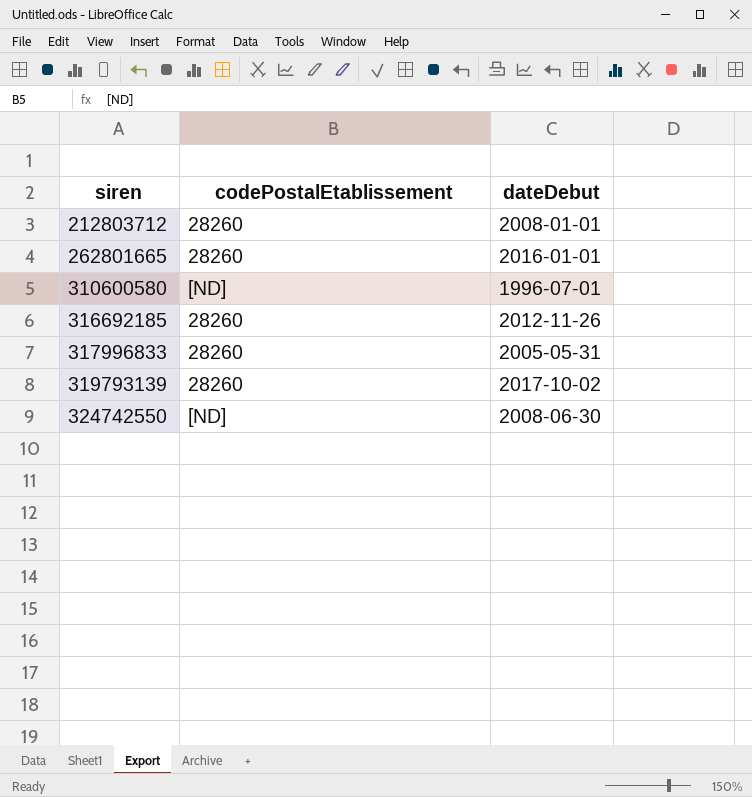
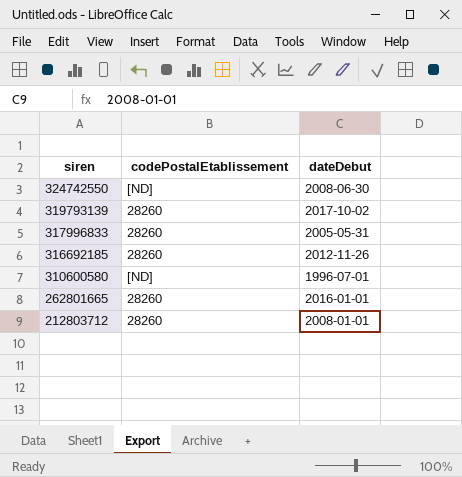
row order: siren ascending -> siren descending

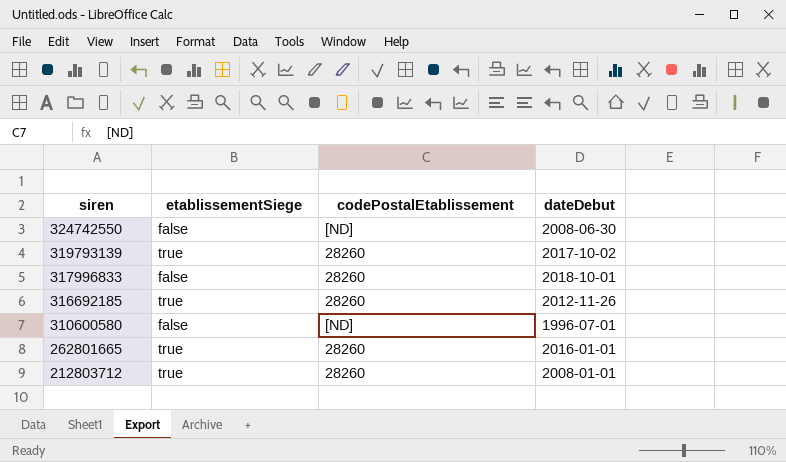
column etablissementSiege | position: none -> 2
317996833 | dateDebut: 2005-05-31 -> 2018-10-01

